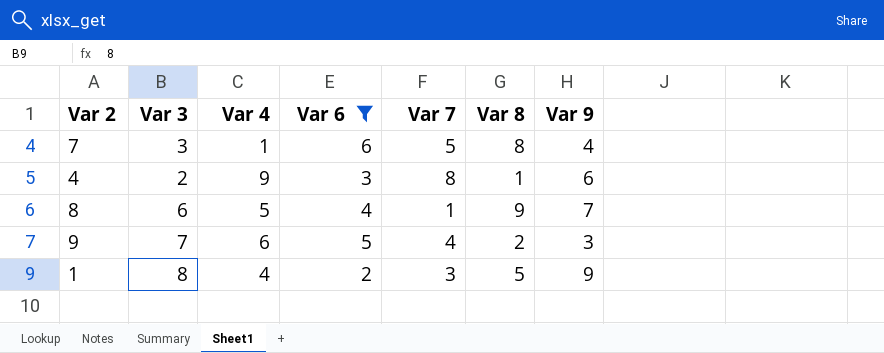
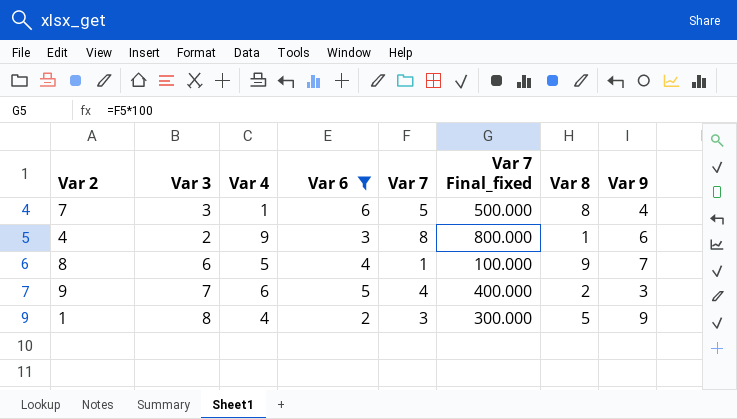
column Var 7 Final_fixed | formula: none -> [Var 7] * 100

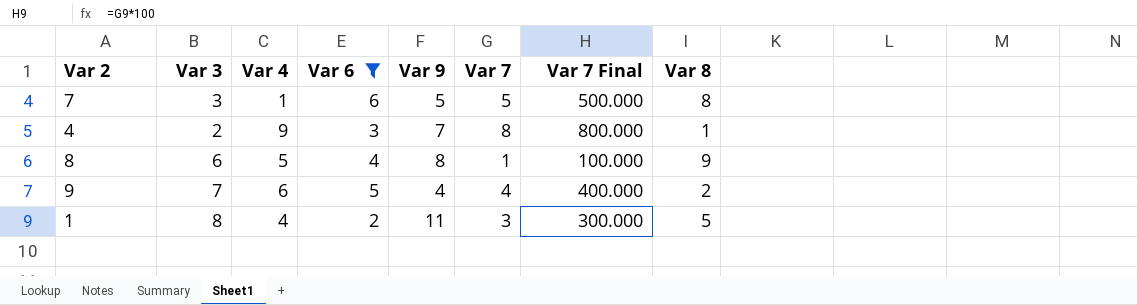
column Var 9 | position: 8 -> 5
column name: Var 7 Final_fixed -> Var 7 Final
7 | Var 9: 4 -> 5
4 | Var 9: 6 -> 7
8 | Var 9: 7 -> 8
9 | Var 9: 3 -> 4
1 | Var 9: 9 -> 11

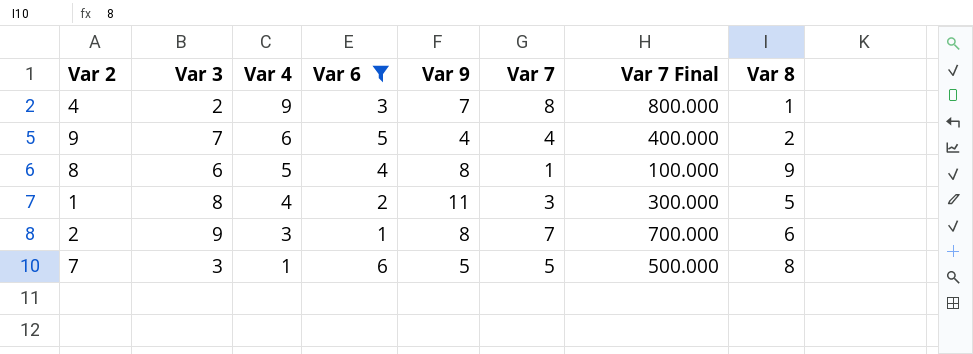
row order: none -> Var 4 descending
row 2: none -> 9 | 3 | 1 | 8 | 7 | 700.000 | 6

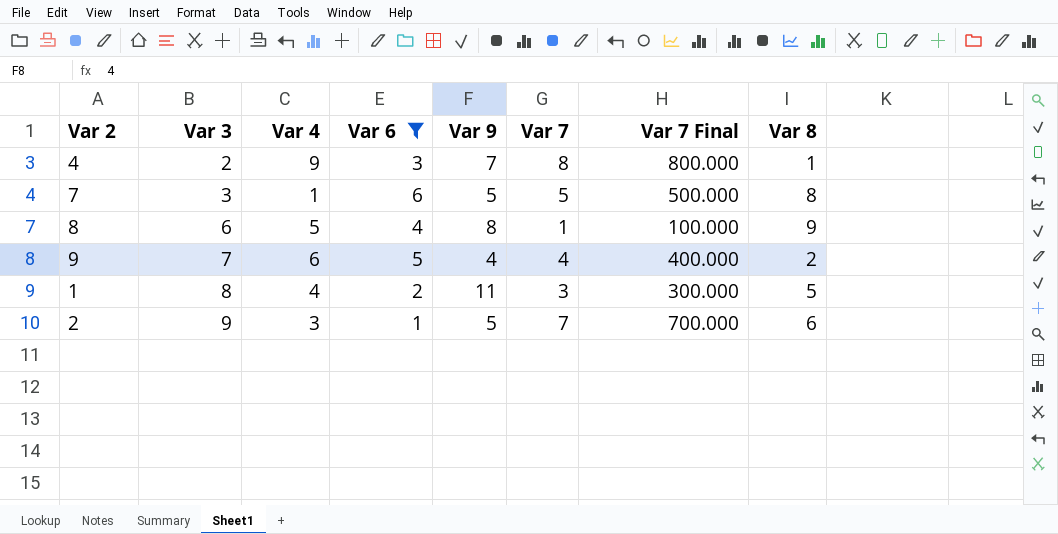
row order: Var 4 descending -> Var 3 ascending
2 | Var 9: 8 -> 5

